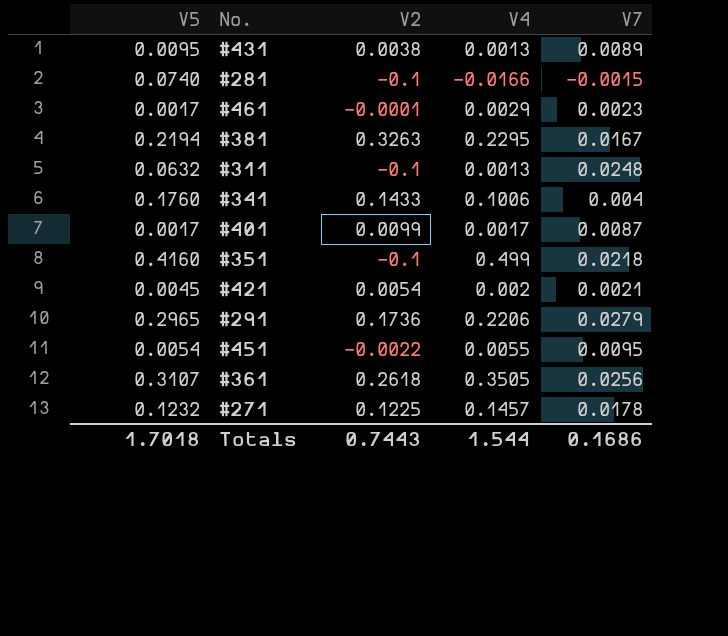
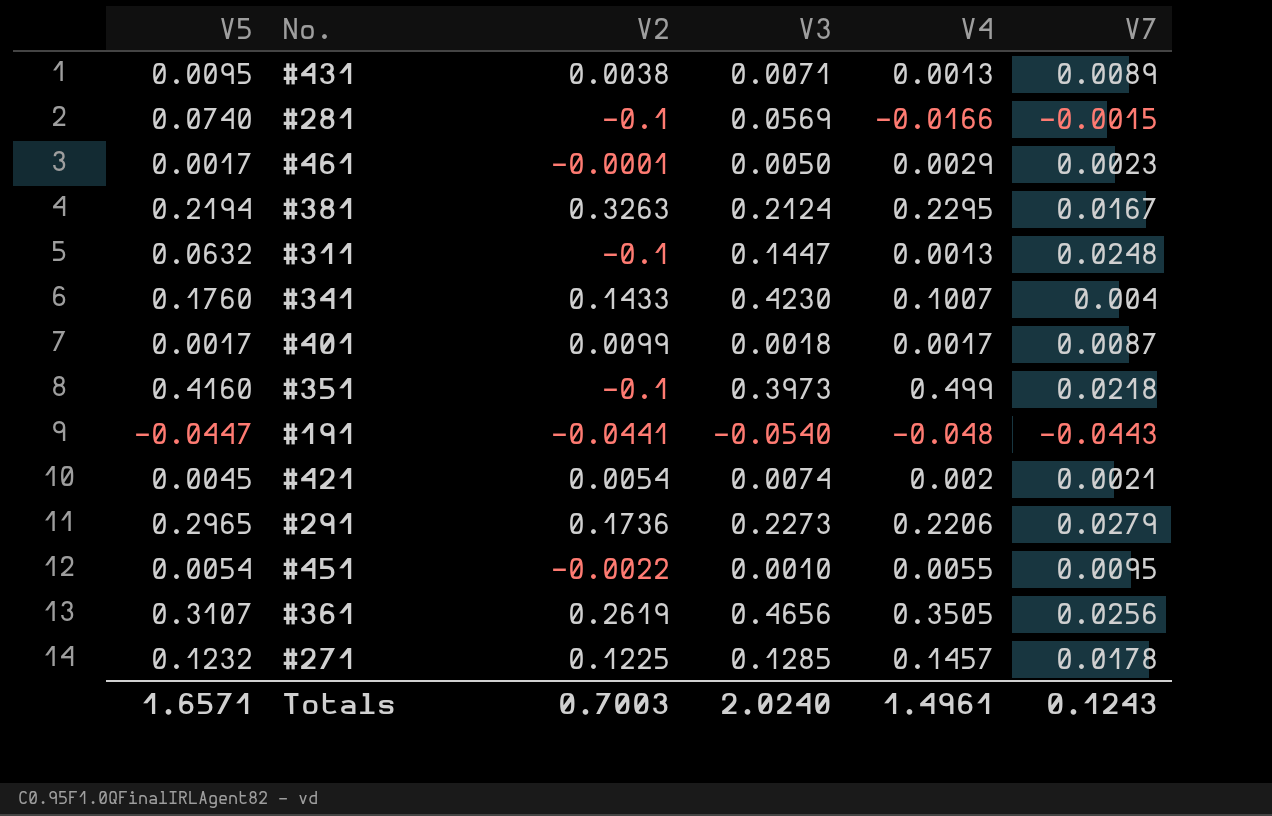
column V3 | position: none -> 4
#341 | V4: 0.1006 -> 0.1007
row #191: none -> -0.0447 | -0.0441 | -0.0540 | -0.048 | -0.0443
#361 | V2: 0.2618 -> 0.2619
Totals | V5: 1.7018 -> 1.6571
Totals | V2: 0.7443 -> 0.7003
Totals | V4: 1.544 -> 1.4961
Totals | V7: 0.1686 -> 0.1243

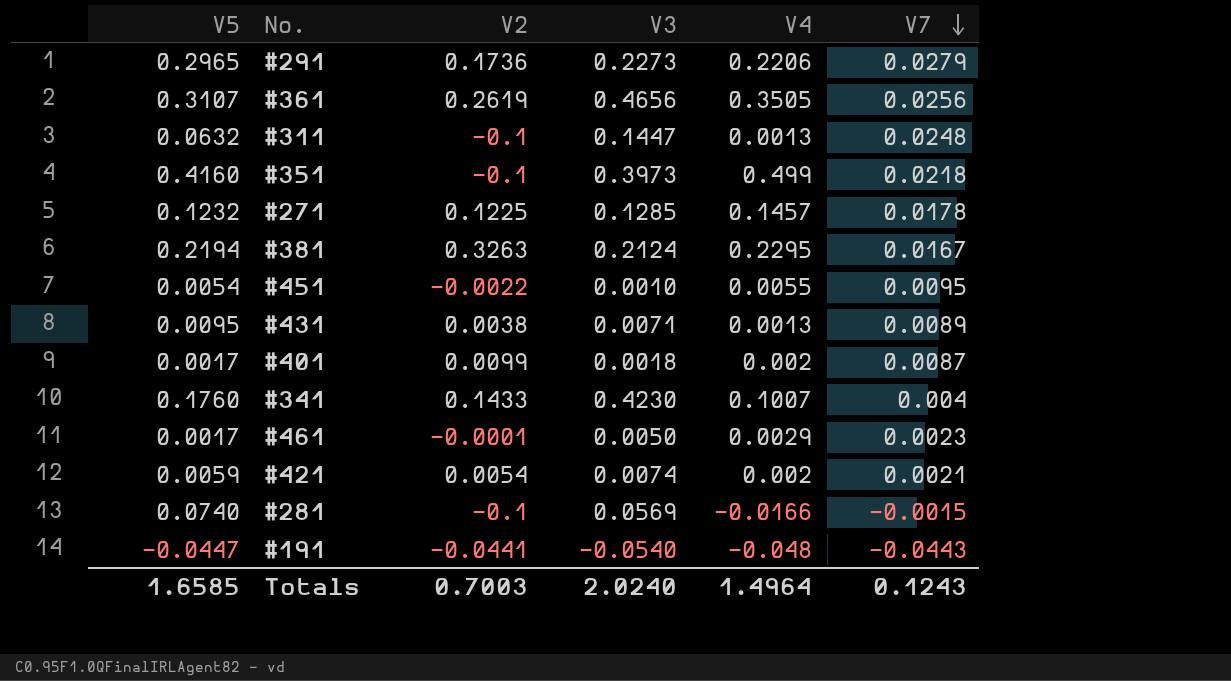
row order: none -> V7 descending
#401 | V4: 0.0017 -> 0.002
#421 | V5: 0.0045 -> 0.0059
Totals | V5: 1.6571 -> 1.6585
Totals | V4: 1.4961 -> 1.4964

